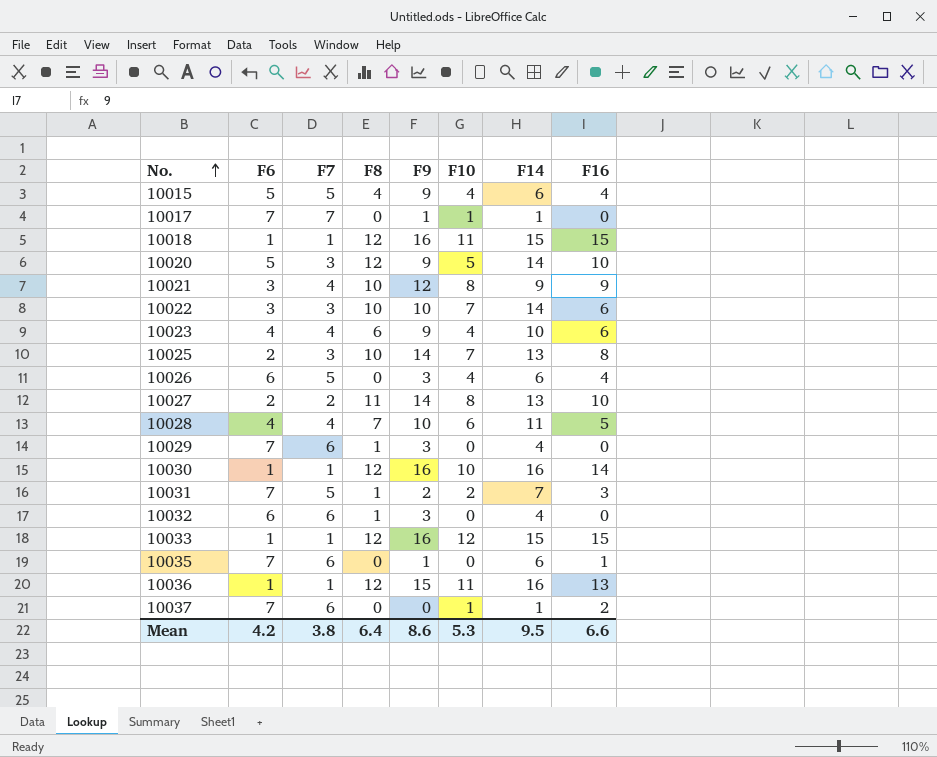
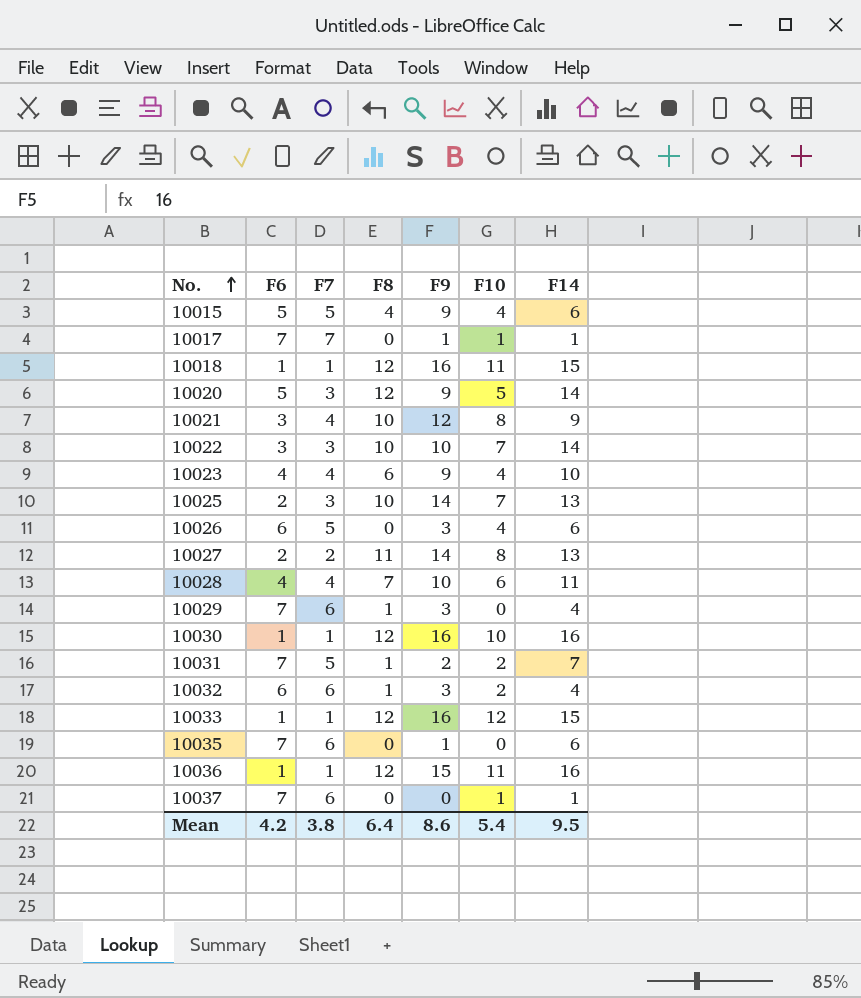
column F16 | position: 8 -> none
10032 | F10: 0 -> 2
Mean | F10: 5.3 -> 5.4

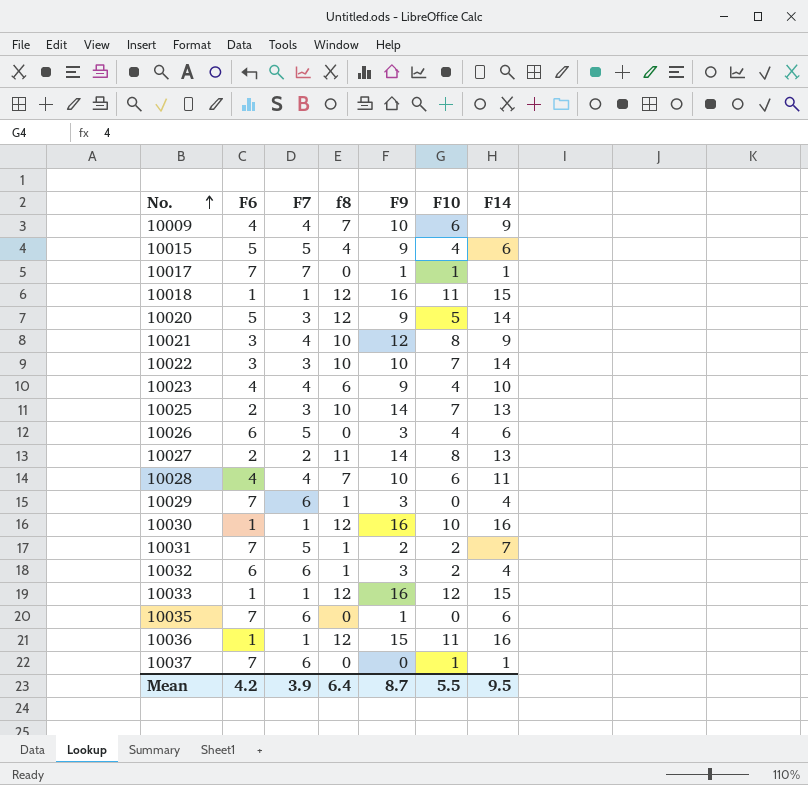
column name: F8 -> f8
row 10009: none -> 4 | 4 | 7 | 10 | 6 | 9
Mean | F7: 3.8 -> 3.9
Mean | F9: 8.6 -> 8.7
Mean | F10: 5.4 -> 5.5

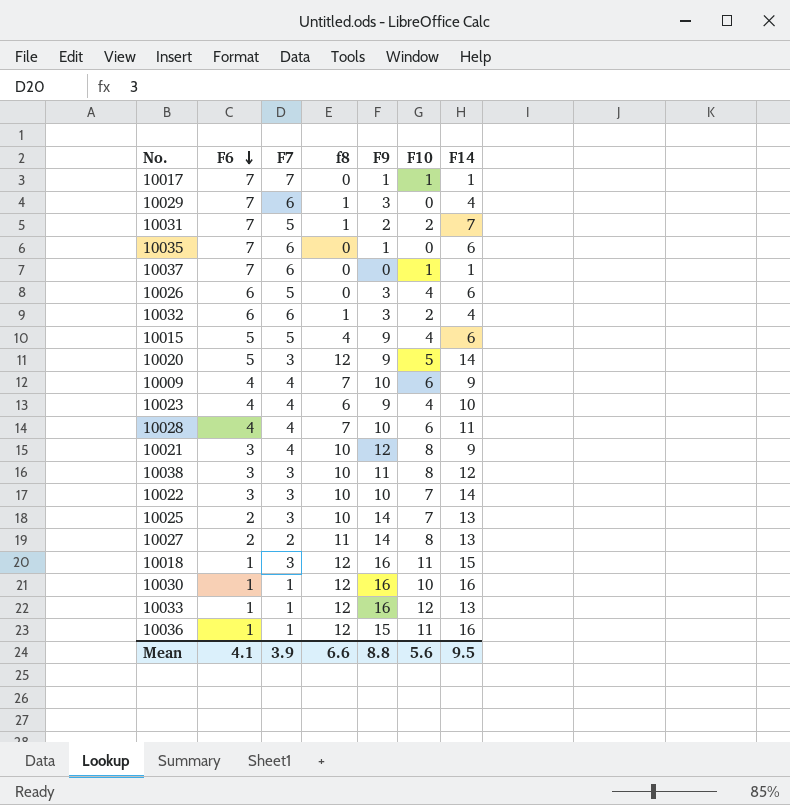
row order: No. ascending -> F6 descending
row 10038: none -> 3 | 3 | 10 | 11 | 8 | 12
10018 | F7: 1 -> 3
10033 | F14: 15 -> 13
Mean | F6: 4.2 -> 4.1
Mean | f8: 6.4 -> 6.6
Mean | F9: 8.7 -> 8.8
Mean | F10: 5.5 -> 5.6

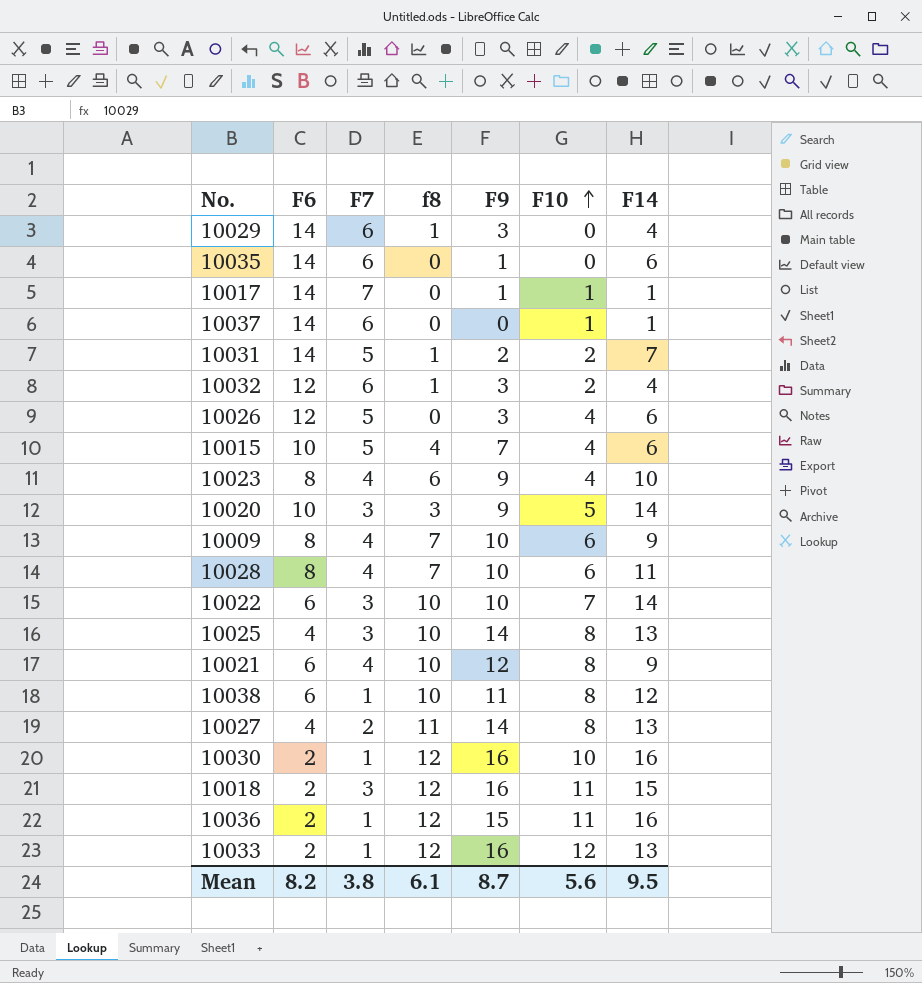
row order: F6 descending -> F10 ascending
10029 | F6: 7 -> 14
10035 | F6: 7 -> 14
10017 | F6: 7 -> 14
10037 | F6: 7 -> 14
10031 | F6: 7 -> 14
10032 | F6: 6 -> 12
10026 | F6: 6 -> 12
10015 | F6: 5 -> 10
10015 | F9: 9 -> 7
10023 | F6: 4 -> 8
10020 | F6: 5 -> 10
10020 | f8: 12 -> 3
10009 | F6: 4 -> 8
10028 | F6: 4 -> 8
10022 | F6: 3 -> 6
10025 | F6: 2 -> 4
10025 | F10: 7 -> 8
10021 | F6: 3 -> 6
10038 | F6: 3 -> 6
10038 | F7: 3 -> 1
10027 | F6: 2 -> 4
10030 | F6: 1 -> 2
10018 | F6: 1 -> 2
10036 | F6: 1 -> 2
10033 | F6: 1 -> 2
Mean | F6: 4.1 -> 8.2
Mean | F7: 3.9 -> 3.8
Mean | f8: 6.6 -> 6.1
Mean | F9: 8.8 -> 8.7

